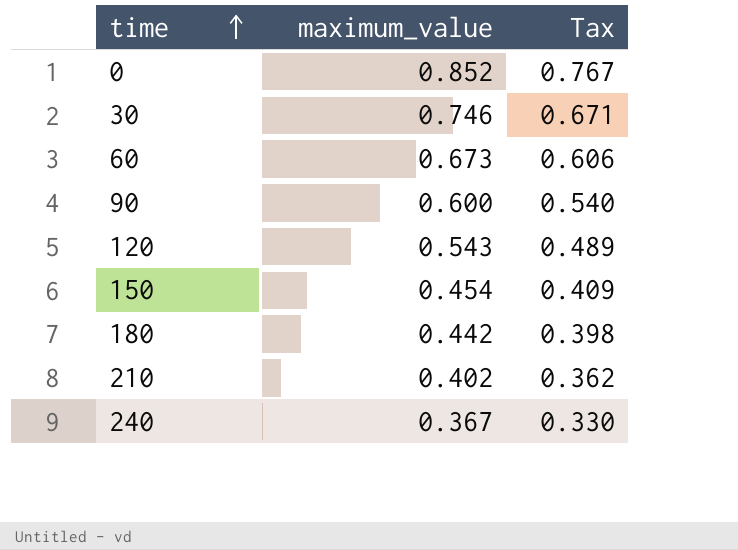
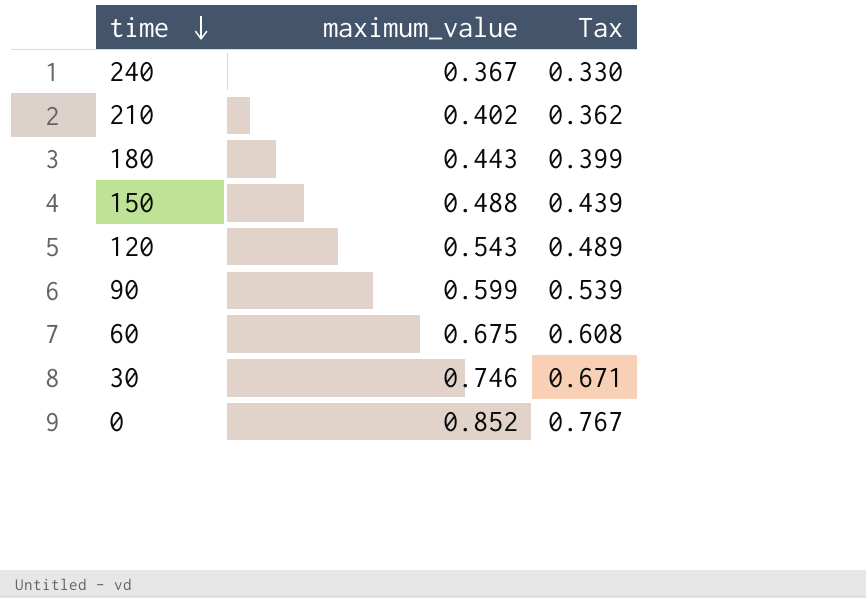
row order: time ascending -> time descending
180 | maximum_value: 0.442 -> 0.443
180 | Tax: 0.398 -> 0.399
150 | maximum_value: 0.454 -> 0.488
150 | Tax: 0.409 -> 0.439
90 | maximum_value: 0.600 -> 0.599
90 | Tax: 0.540 -> 0.539
60 | maximum_value: 0.673 -> 0.675
60 | Tax: 0.606 -> 0.608

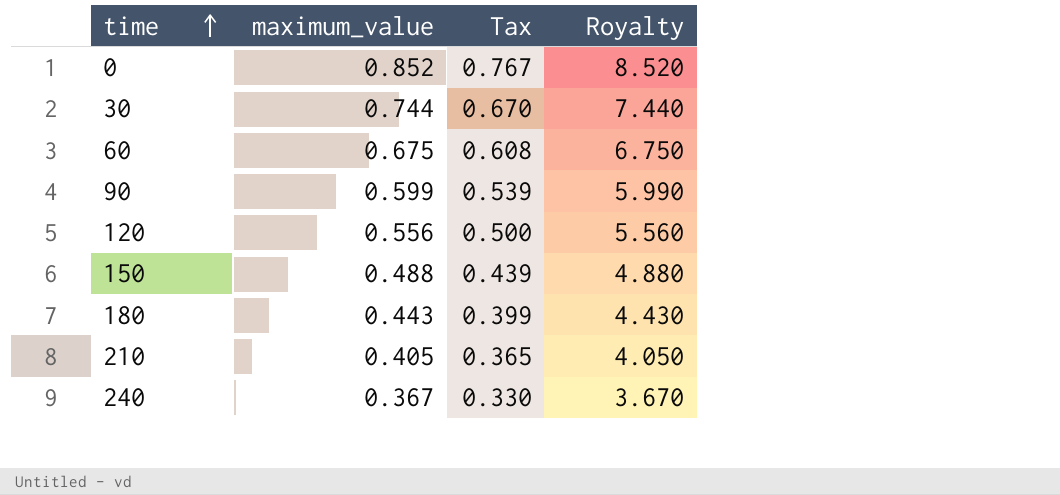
row order: time descending -> time ascending
column Royalty | formula: none -> [maximum_value] * 10
30 | maximum_value: 0.746 -> 0.744
30 | Tax: 0.671 -> 0.670
120 | maximum_value: 0.543 -> 0.556
120 | Tax: 0.489 -> 0.500
210 | maximum_value: 0.402 -> 0.405
210 | Tax: 0.362 -> 0.365

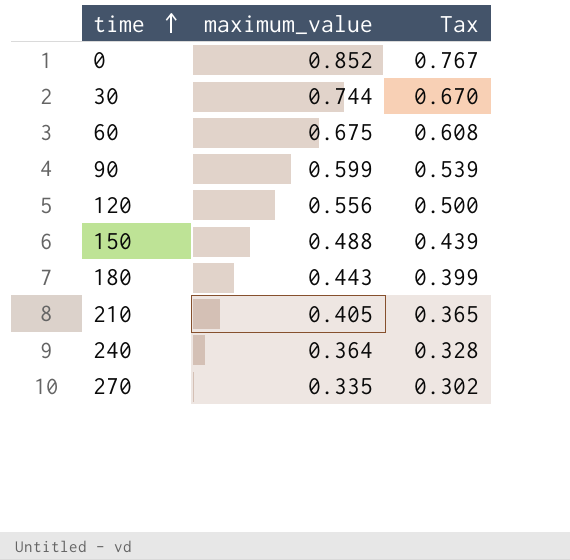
column Royalty | formula: [maximum_value] * 10 -> none
240 | maximum_value: 0.367 -> 0.364
240 | Tax: 0.330 -> 0.328
row 270: none -> 0.335 | 0.302

